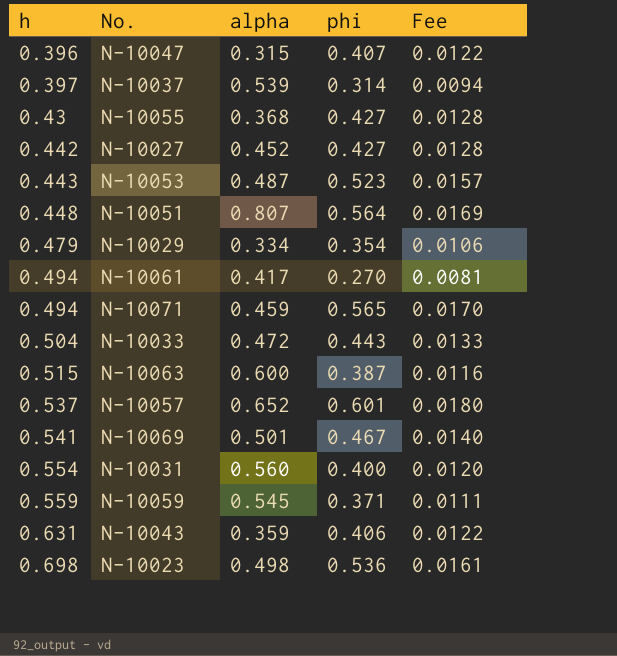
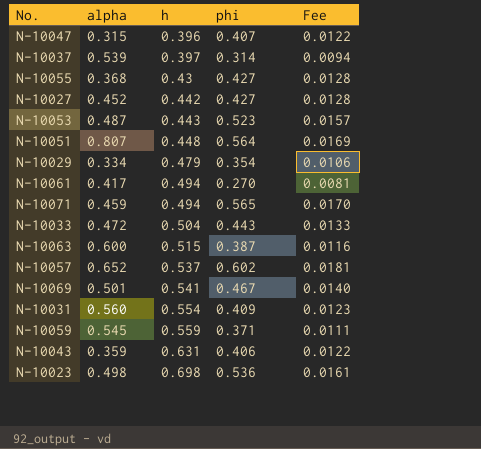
column h | position: 1 -> 3
N-10057 | phi: 0.601 -> 0.602
N-10057 | Fee: 0.0180 -> 0.0181
N-10031 | phi: 0.400 -> 0.409
N-10031 | Fee: 0.0120 -> 0.0123

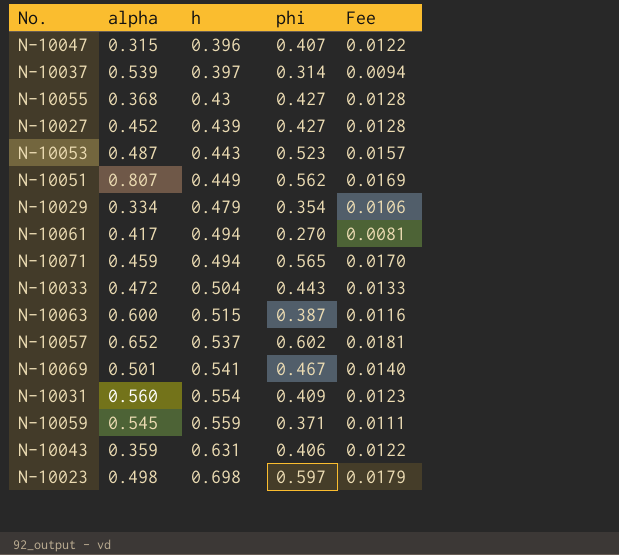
N-10027 | h: 0.442 -> 0.439
N-10051 | h: 0.448 -> 0.449
N-10051 | phi: 0.564 -> 0.562
N-10023 | phi: 0.536 -> 0.597
N-10023 | Fee: 0.0161 -> 0.0179

